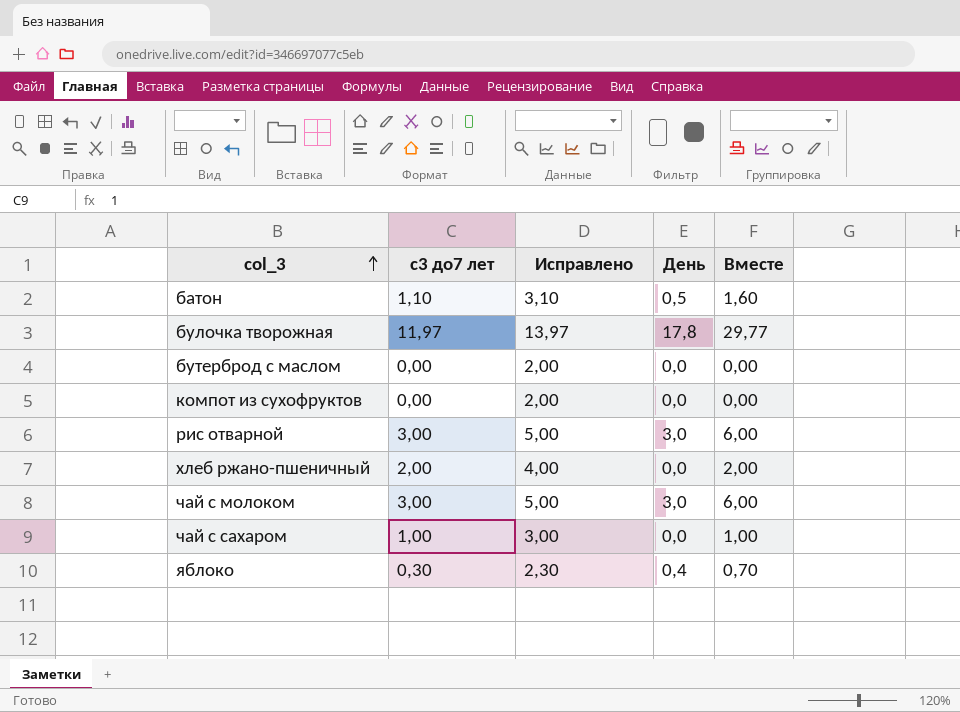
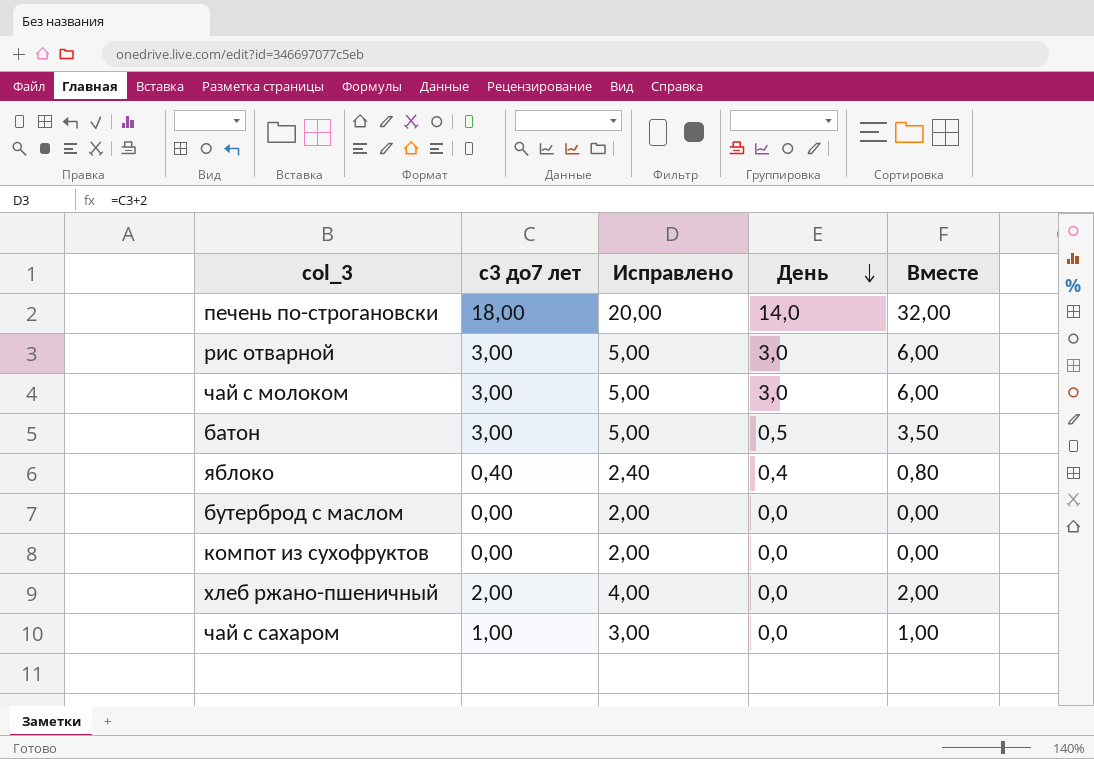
row order: col_3 ascending -> День descending
row булочка творожная: 11,97 | 13,97 | 17,8 | 29,77 -> none
row печень по-строгановски: none -> 18,00 | 20,00 | 14,0 | 32,00
батон | с3 до7 лет: 1,10 -> 3,00
батон | Исправлено: 3,10 -> 5,00
батон | Вместе: 1,60 -> 3,50
яблоко | с3 до7 лет: 0,30 -> 0,40
яблоко | Исправлено: 2,30 -> 2,40
яблоко | Вместе: 0,70 -> 0,80

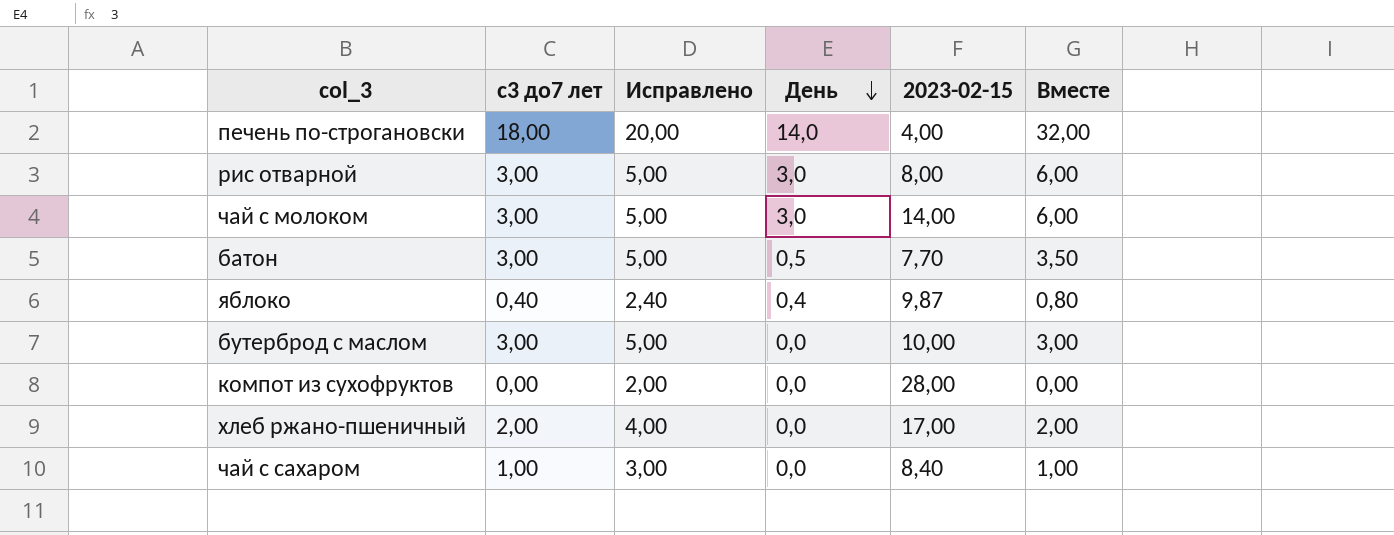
column 2023-02-15 | position: none -> 5
бутерброд с маслом | с3 до7 лет: 0,00 -> 3,00
бутерброд с маслом | Исправлено: 2,00 -> 5,00
бутерброд с маслом | Вместе: 0,00 -> 3,00

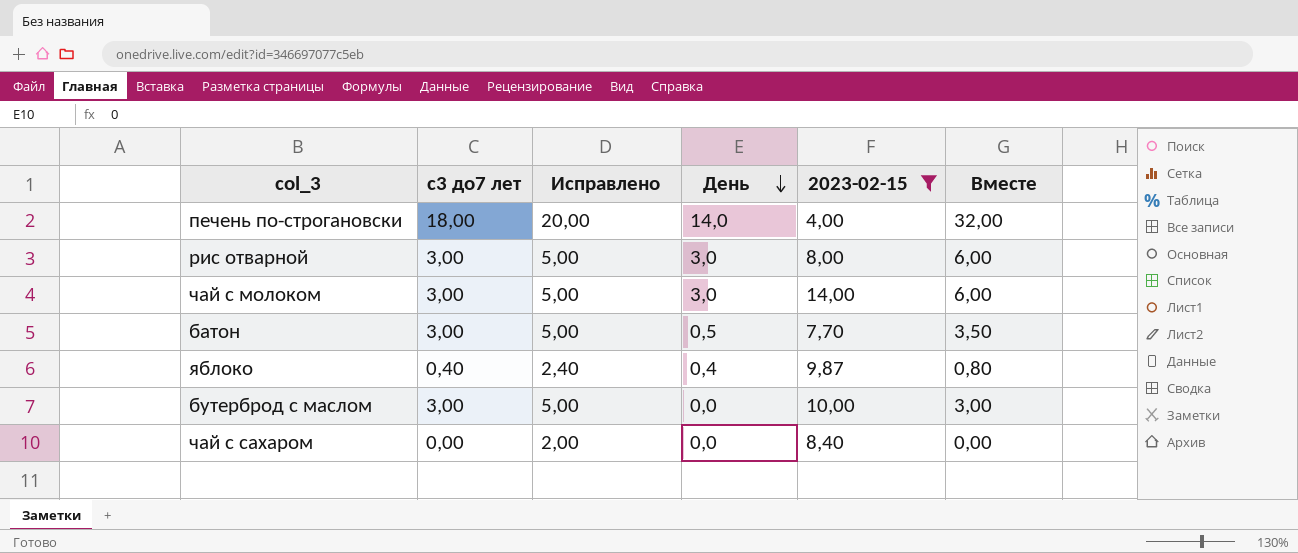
filter: none -> 2023-02-15 <= 14,00
чай с сахаром | с3 до7 лет: 1,00 -> 0,00
чай с сахаром | Исправлено: 3,00 -> 2,00
чай с сахаром | Вместе: 1,00 -> 0,00

